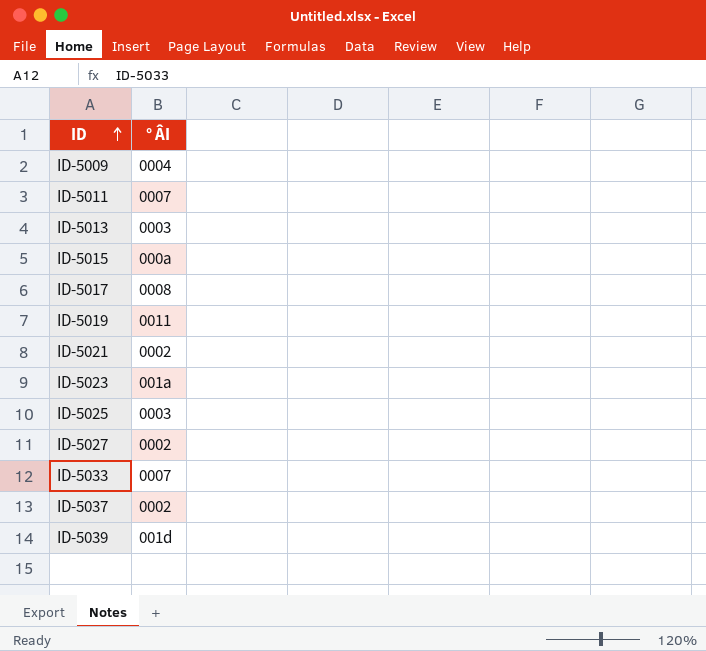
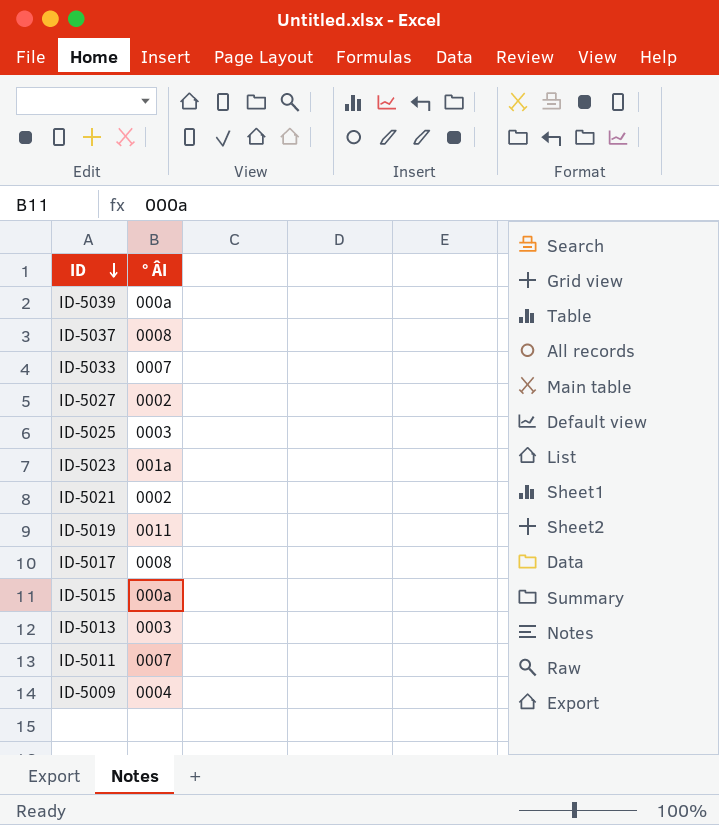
row order: ID ascending -> ID descending
ID-5039 | ° ÂI: 001d -> 000a
ID-5037 | ° ÂI: 0002 -> 0008

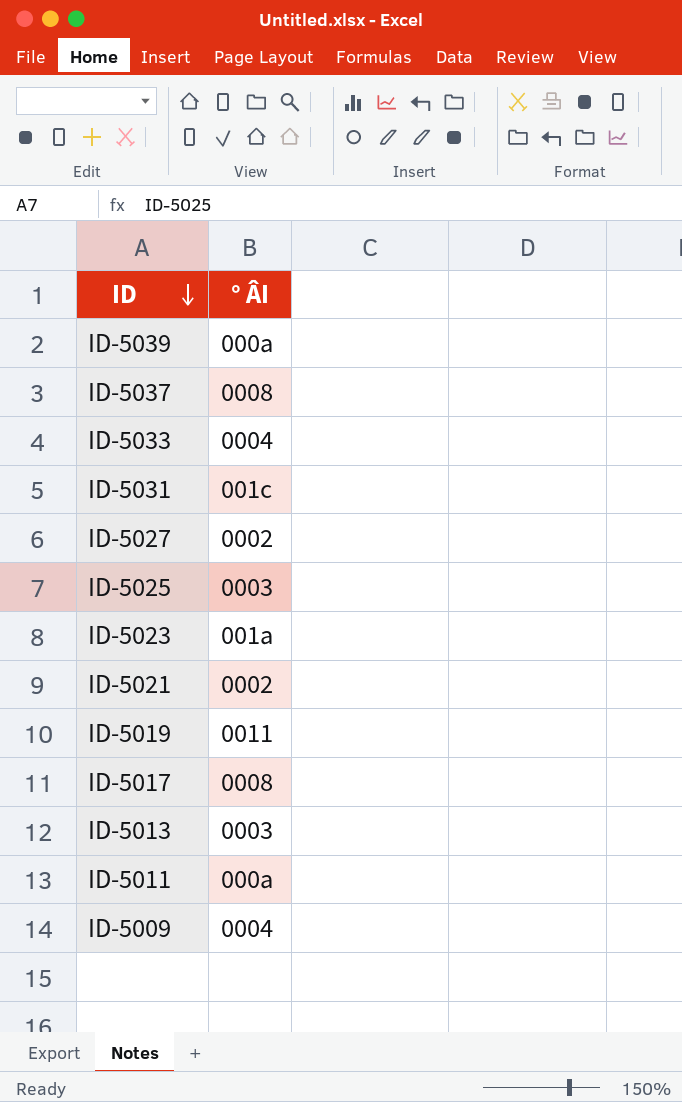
row ID-5015: 000a -> none
ID-5033 | ° ÂI: 0007 -> 0004
row ID-5031: none -> 001c
ID-5011 | ° ÂI: 0007 -> 000a

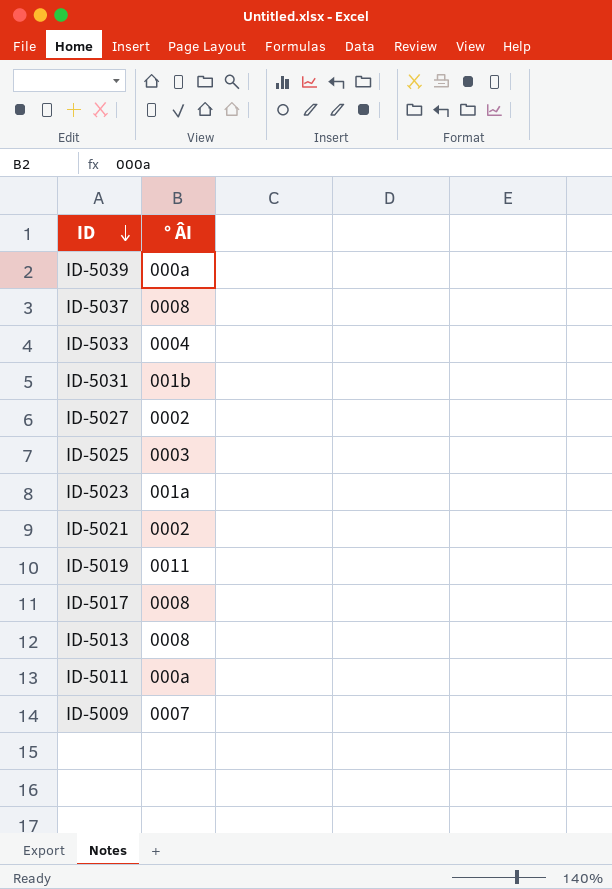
ID-5031 | ° ÂI: 001c -> 001b
ID-5013 | ° ÂI: 0003 -> 0008
ID-5009 | ° ÂI: 0004 -> 0007

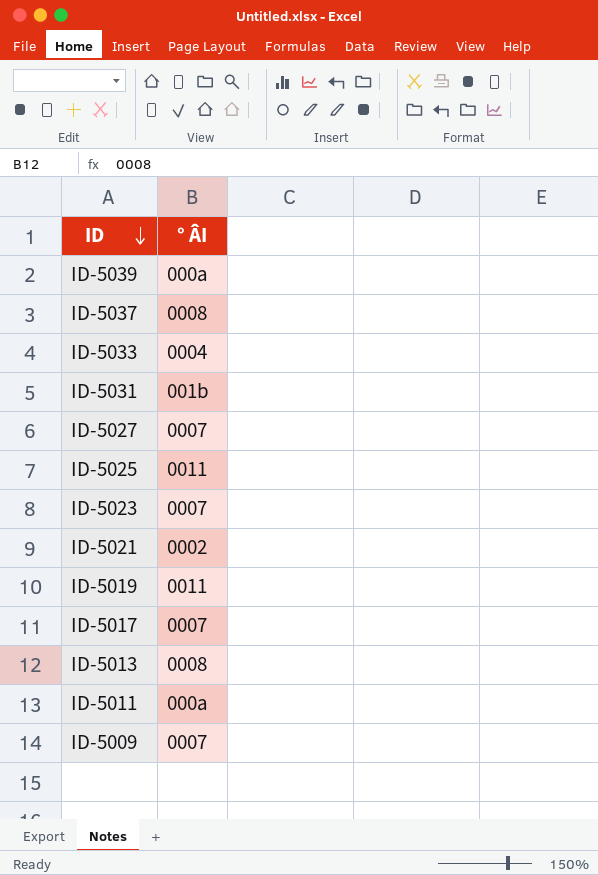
ID-5027 | ° ÂI: 0002 -> 0007
ID-5025 | ° ÂI: 0003 -> 0011
ID-5023 | ° ÂI: 001a -> 0007
ID-5017 | ° ÂI: 0008 -> 0007

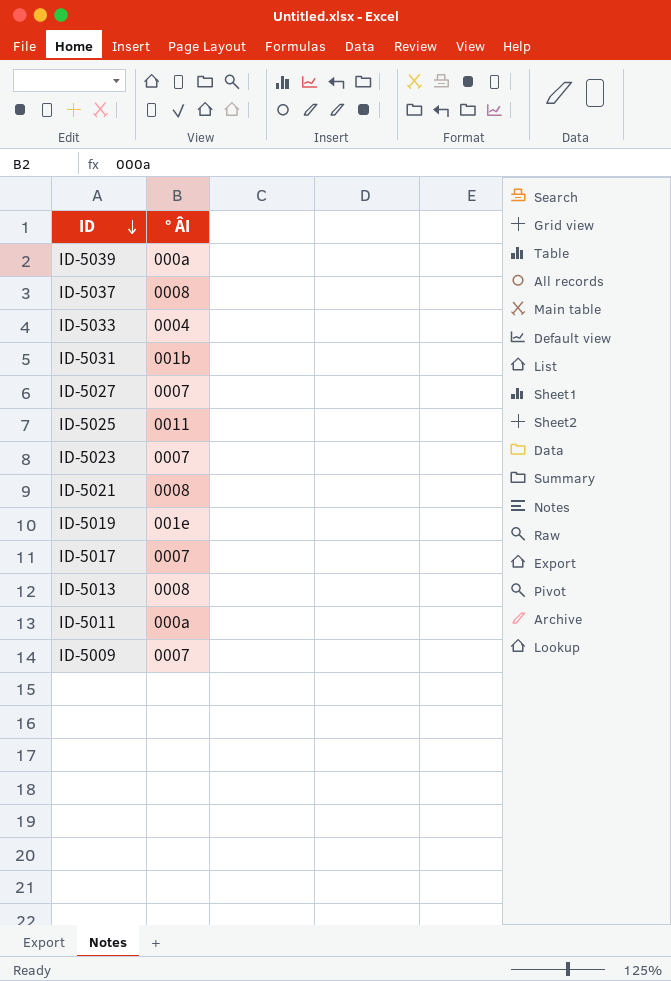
ID-5021 | ° ÂI: 0002 -> 0008
ID-5019 | ° ÂI: 0011 -> 001e

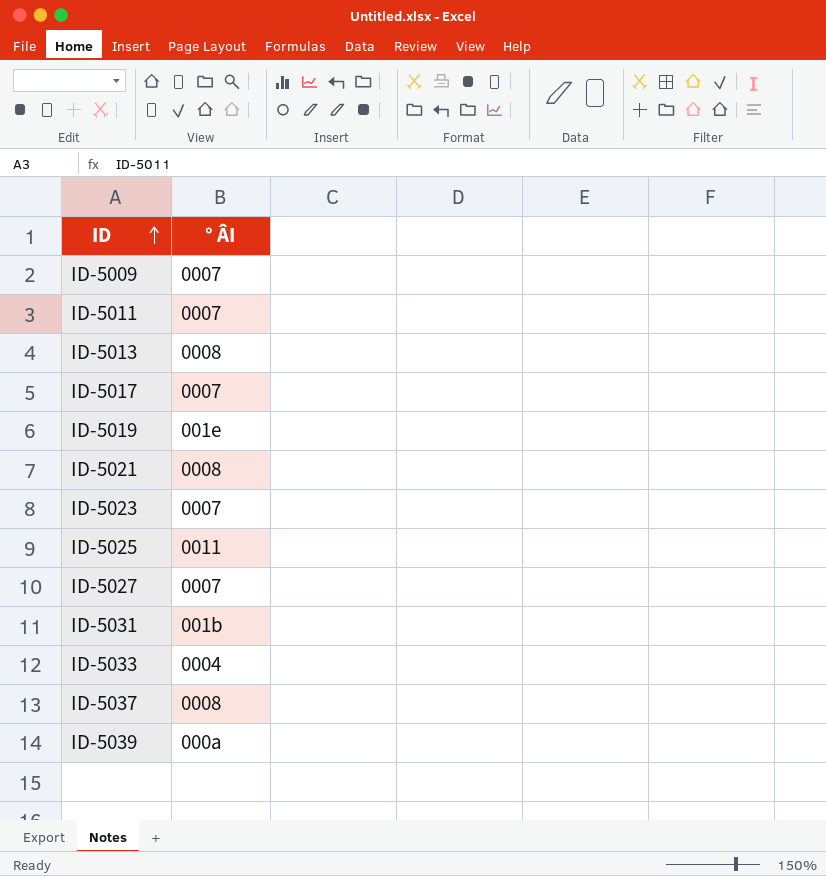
row order: ID descending -> ID ascending
ID-5011 | ° ÂI: 000a -> 0007

